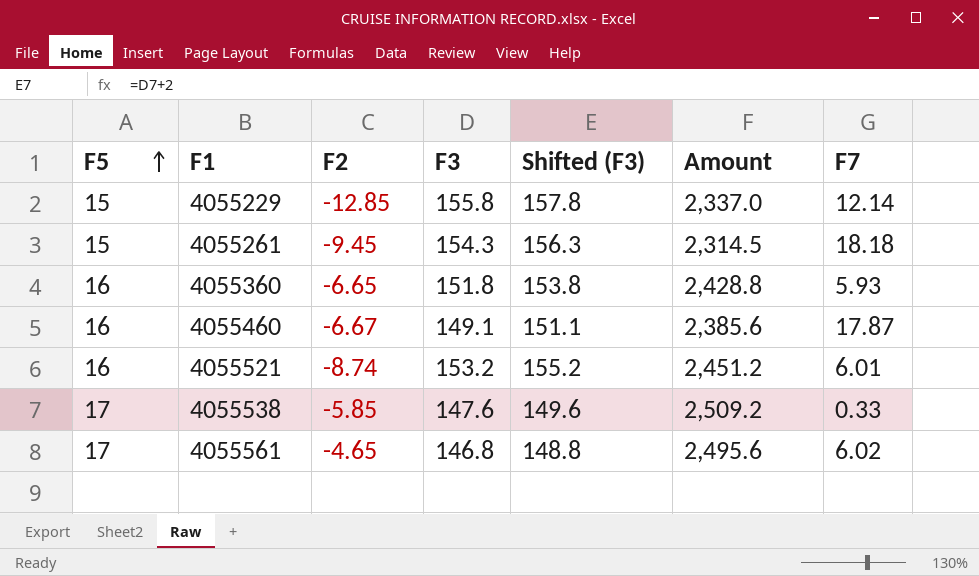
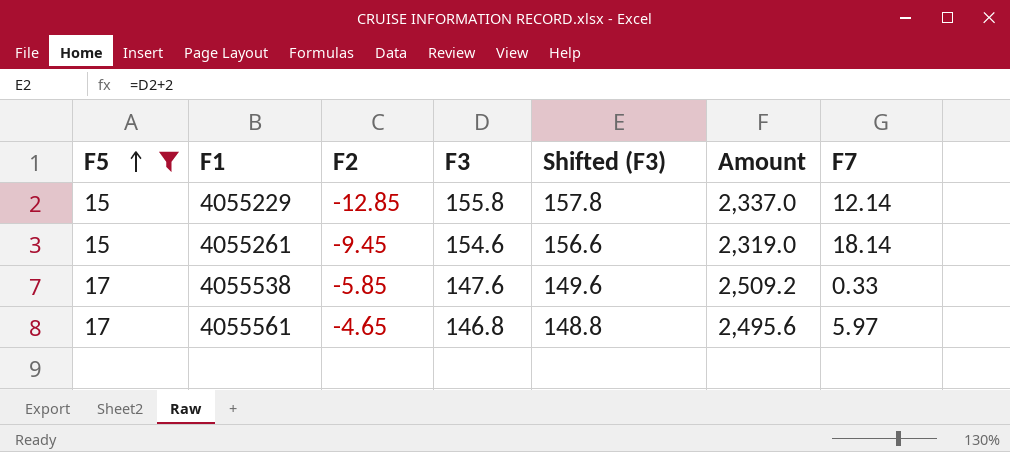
filter: none -> F5 != 16
4055261 | F3: 154.3 -> 154.6
4055261 | Shifted (F3): 156.3 -> 156.6
4055261 | Amount: 2,314.5 -> 2,319.0
4055261 | F7: 18.18 -> 18.14
4055561 | F7: 6.02 -> 5.97

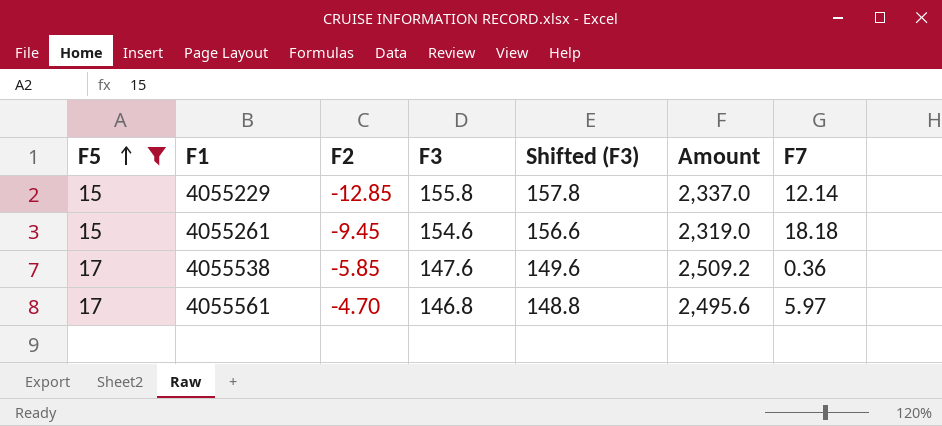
4055261 | F7: 18.14 -> 18.18
4055538 | F7: 0.33 -> 0.36
4055561 | F2: -4.65 -> -4.70

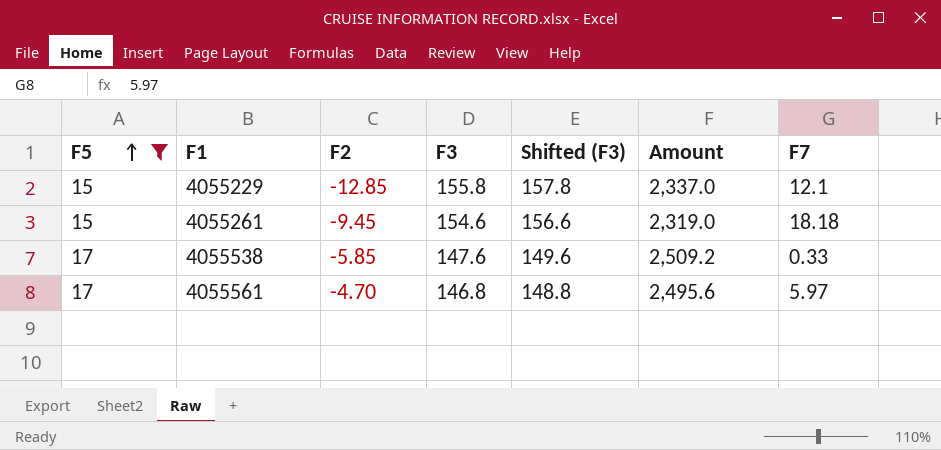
4055229 | F7: 12.14 -> 12.1
4055538 | F7: 0.36 -> 0.33

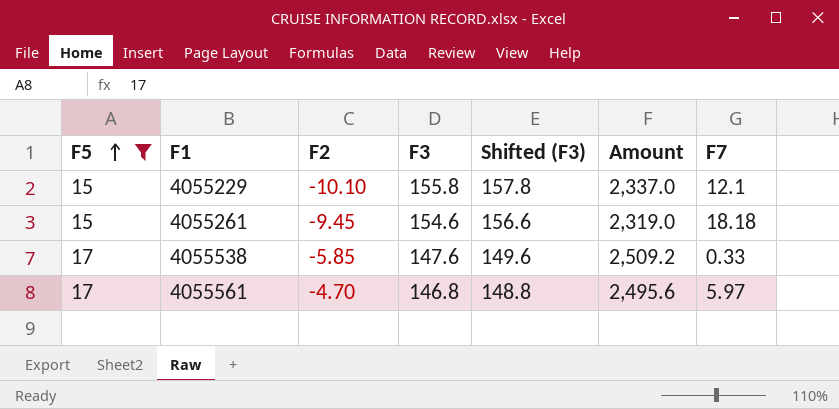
4055229 | F2: -12.85 -> -10.10

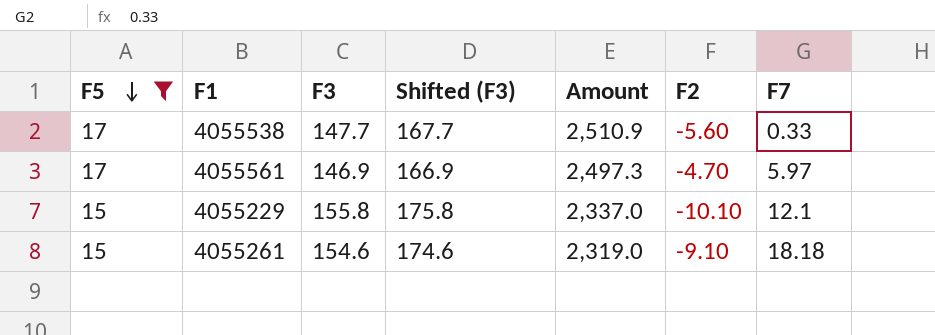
row order: F5 ascending -> F5 descending
column Shifted (F3) | formula: [F3] + 2 -> [F3] + 20
column F2 | position: 3 -> 6
4055538 | F3: 147.6 -> 147.7
4055538 | Amount: 2,509.2 -> 2,510.9
4055538 | F2: -5.85 -> -5.60
4055561 | F3: 146.8 -> 146.9
4055561 | Amount: 2,495.6 -> 2,497.3
4055261 | F2: -9.45 -> -9.10

